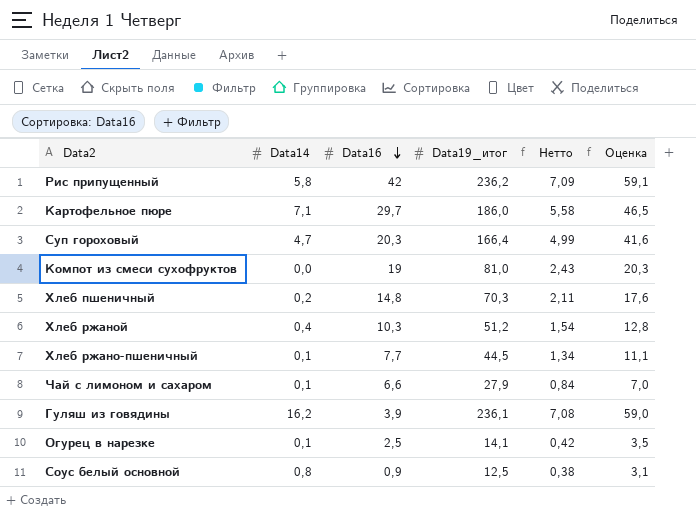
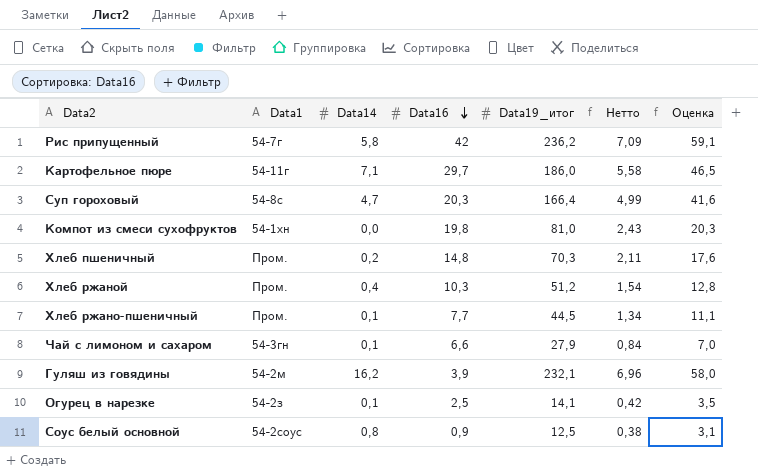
column Data1 | position: none -> 2
Компот из смеси сухофруктов | Data16: 19 -> 19,8
Гуляш из говядины | Data19_итог: 236,1 -> 232,1
Гуляш из говядины | Нетто: 7,08 -> 6,96
Гуляш из говядины | Оценка: 59,0 -> 58,0

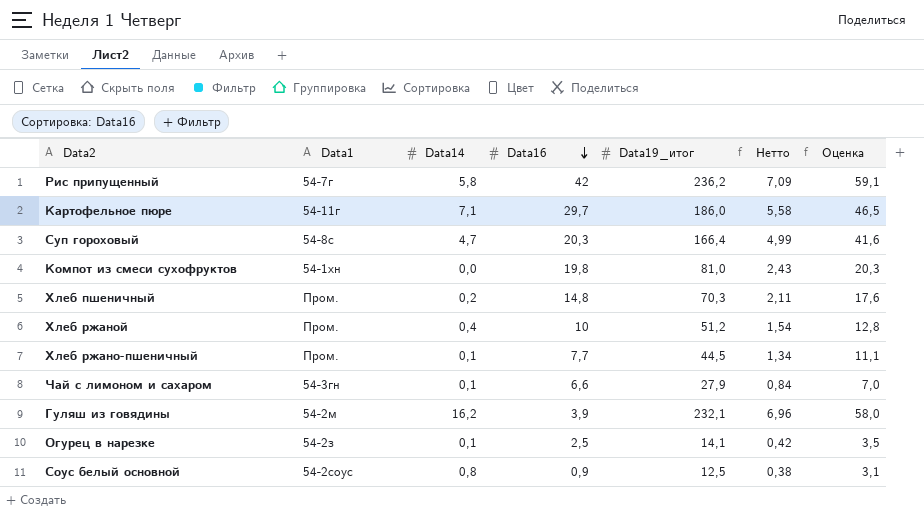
Хлеб ржаной | Data16: 10,3 -> 10

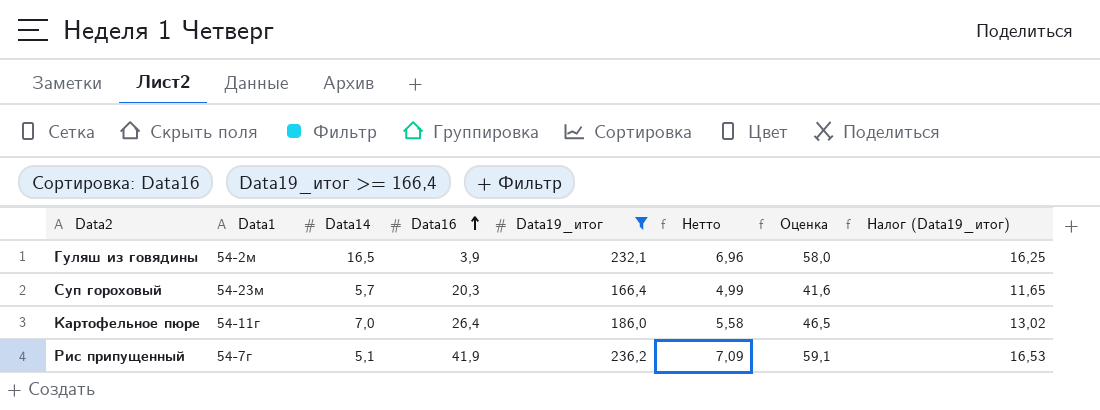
filter: none -> Data19_итог >= 166,4
row order: Data16 descending -> Data16 ascending
column Налог (Data19_итог) | formula: none -> [Data19_итог] * 0,07
Гуляш из говядины | Data14: 16,2 -> 16,5
Суп гороховый | Data1: 54-8с -> 54-23м
Суп гороховый | Data14: 4,7 -> 5,7
Картофельное пюре | Data14: 7,1 -> 7,0
Картофельное пюре | Data16: 29,7 -> 26,4
Рис припущенный | Data14: 5,8 -> 5,1
Рис припущенный | Data16: 42 -> 41,9

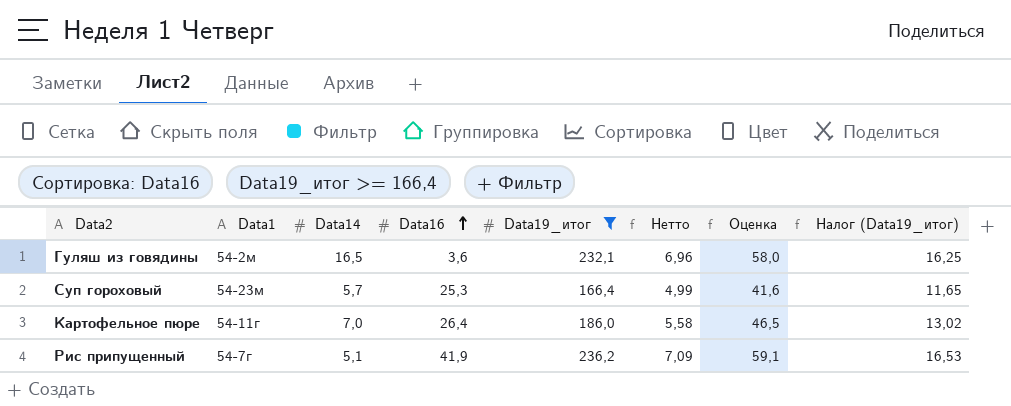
Гуляш из говядины | Data16: 3,9 -> 3,6
Суп гороховый | Data16: 20,3 -> 25,3

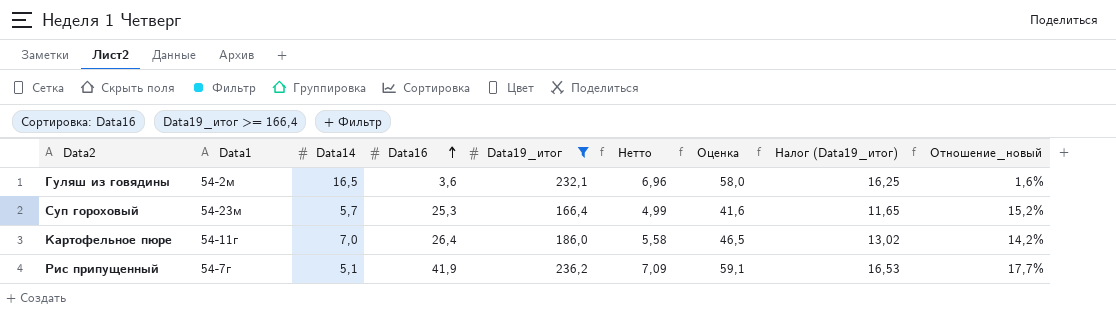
column Отношение_новый | formula: none -> [Data16] / [Data19_итог]

